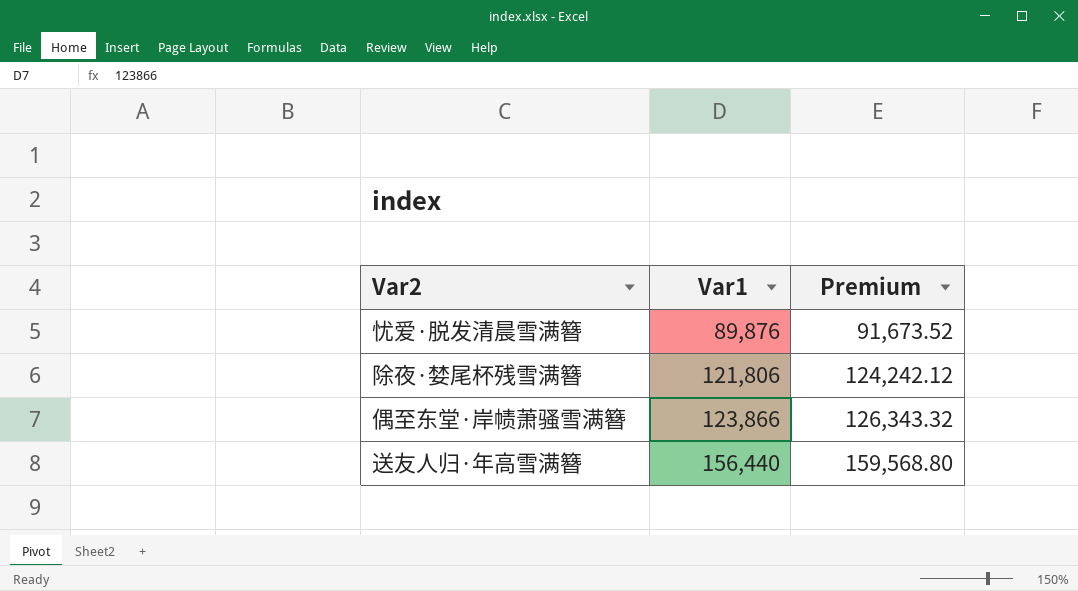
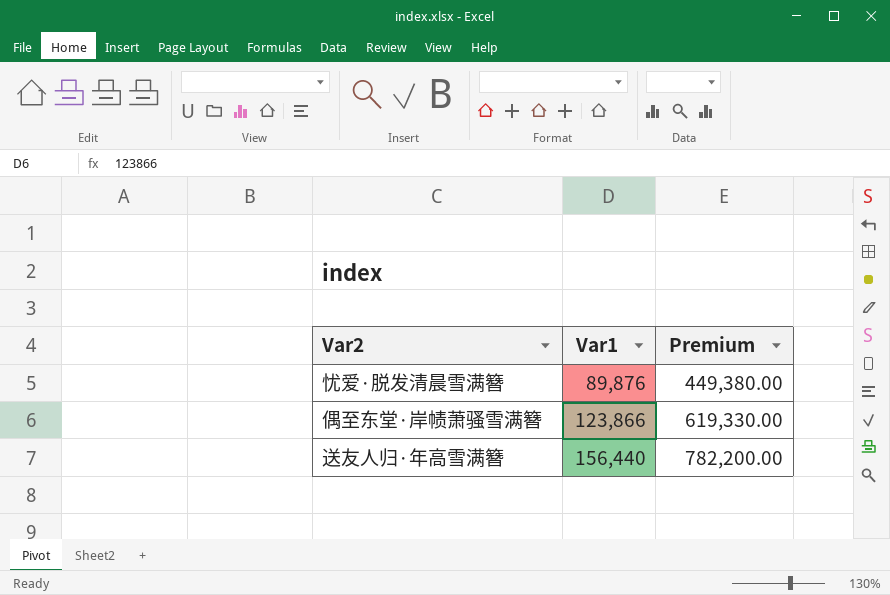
column Premium | formula: [Var1] * 1.02 -> [Var1] * 5
row 除夜·婪尾杯残雪满簪: 121,806 | 124,242.12 -> none

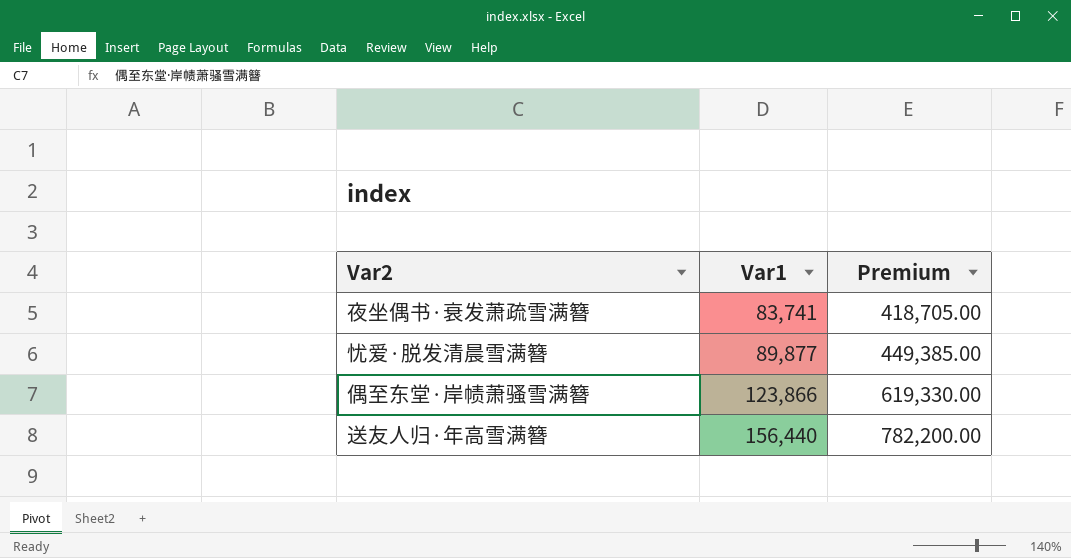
row 夜坐偶书·衰发萧疏雪满簪: none -> 83,741 | 418,705.00
忧爱·脱发清晨雪满簪 | Var1: 89,876 -> 89,877
忧爱·脱发清晨雪满簪 | Premium: 449,380.00 -> 449,385.00

